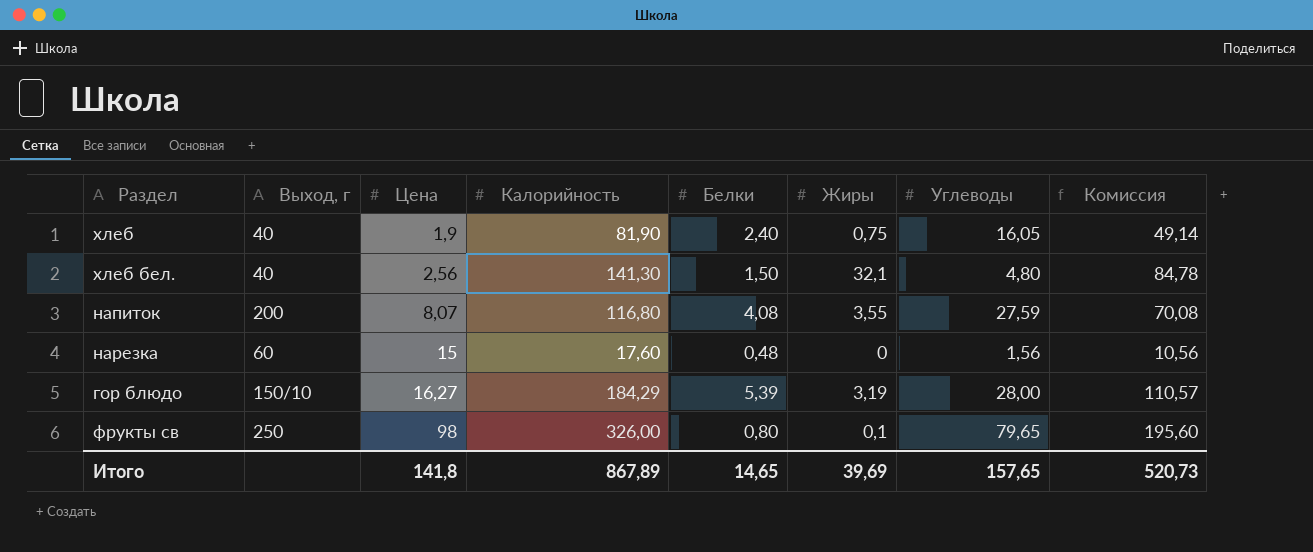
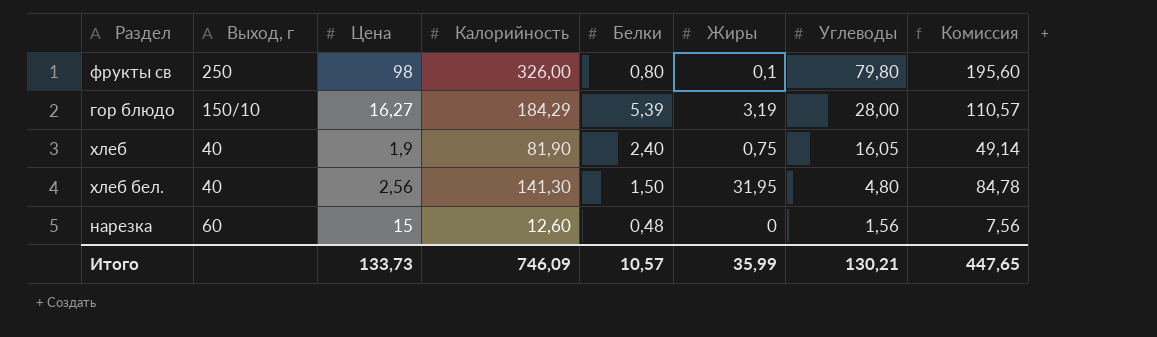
row order: Цена ascending -> Углеводы descending
row напиток: 200 | 8,07 | 116,80 | 4,08 | 3,55 | 27,59 | 70,08 -> none
фрукты св | Углеводы: 79,65 -> 79,80
хлеб бел. | Жиры: 32,1 -> 31,95
нарезка | Калорийность: 17,60 -> 12,60
нарезка | Комиссия: 10,56 -> 7,56
Итого | Цена: 141,8 -> 133,73
Итого | Калорийность: 867,89 -> 746,09
Итого | Белки: 14,65 -> 10,57
Итого | Жиры: 39,69 -> 35,99
Итого | Углеводы: 157,65 -> 130,21
Итого | Комиссия: 520,73 -> 447,65

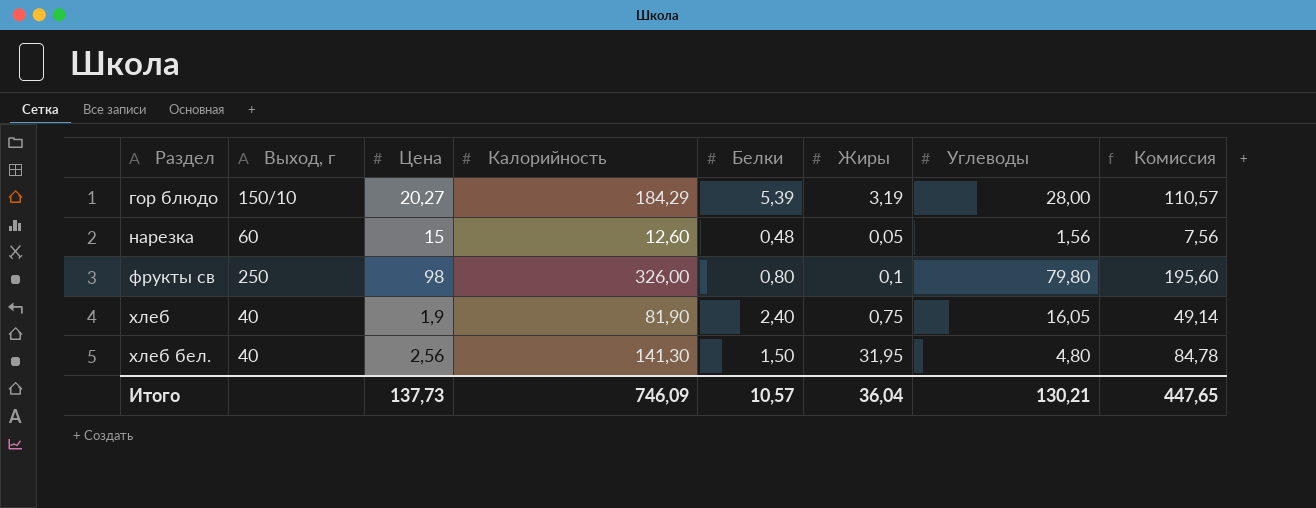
row order: Углеводы descending -> Раздел ascending
гор блюдо | Цена: 16,27 -> 20,27
нарезка | Жиры: 0 -> 0,05
Итого | Цена: 133,73 -> 137,73
Итого | Жиры: 35,99 -> 36,04

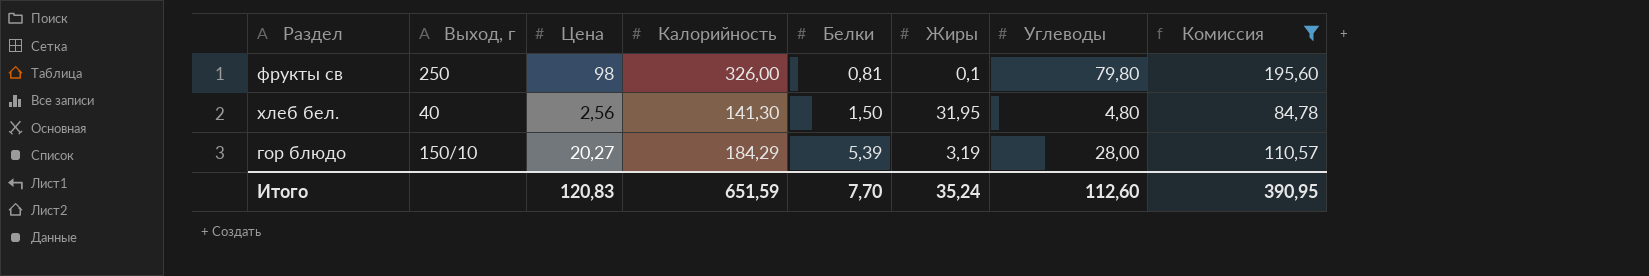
filter: none -> Комиссия >= 84,78
row order: Раздел ascending -> Белки ascending
фрукты св | Белки: 0,80 -> 0,81
Итого | Цена: 137,73 -> 120,83
Итого | Калорийность: 746,09 -> 651,59
Итого | Белки: 10,57 -> 7,70
Итого | Жиры: 36,04 -> 35,24
Итого | Углеводы: 130,21 -> 112,60
Итого | Комиссия: 447,65 -> 390,95

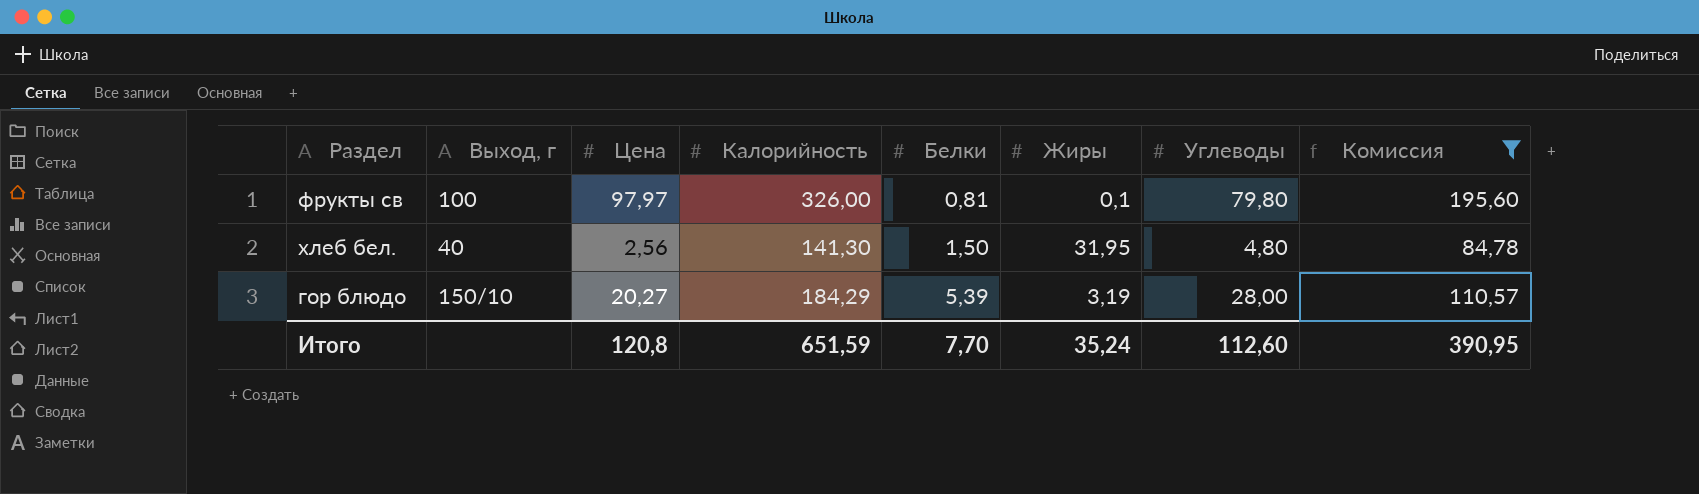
фрукты св | Выход, г: 250 -> 100
фрукты св | Цена: 98 -> 97,97
Итого | Цена: 120,83 -> 120,8

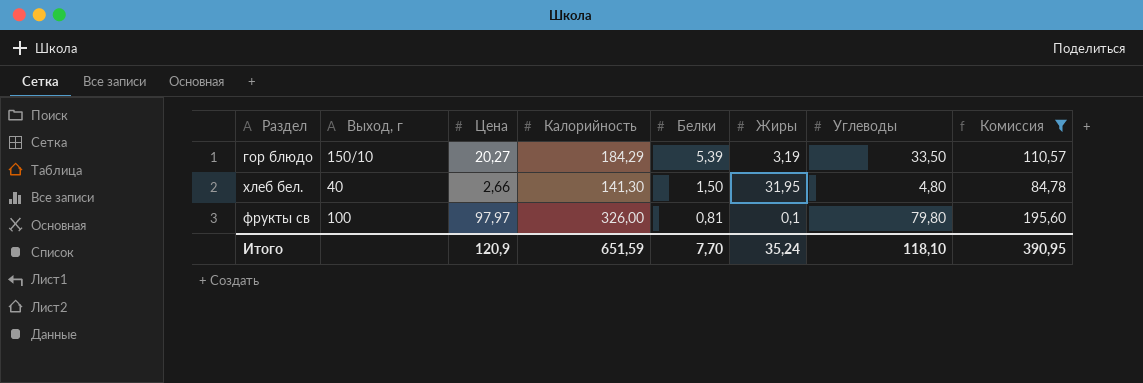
row order: Белки ascending -> Белки descending
гор блюдо | Углеводы: 28,00 -> 33,50
хлеб бел. | Цена: 2,56 -> 2,66
Итого | Цена: 120,8 -> 120,9
Итого | Углеводы: 112,60 -> 118,10

